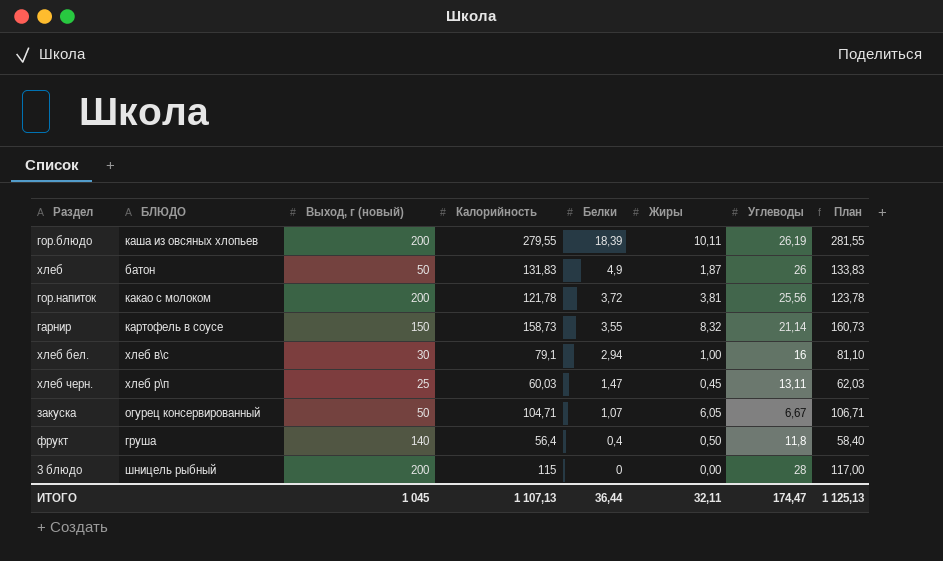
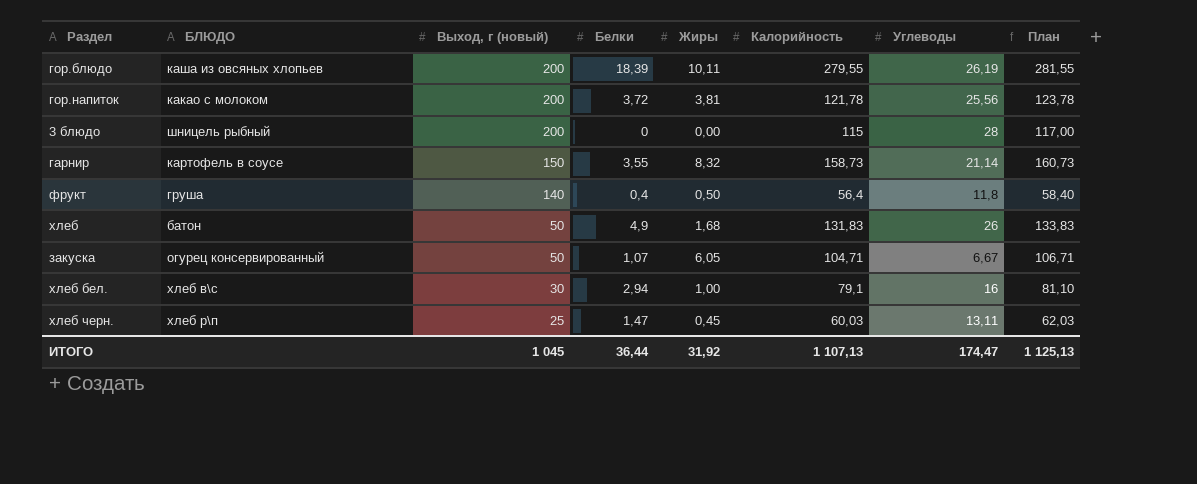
row order: Белки descending -> Выход, г (новый) descending
column Калорийность | position: 4 -> 6
хлеб | Жиры: 1,87 -> 1,68
ИТОГО | Жиры: 32,11 -> 31,92

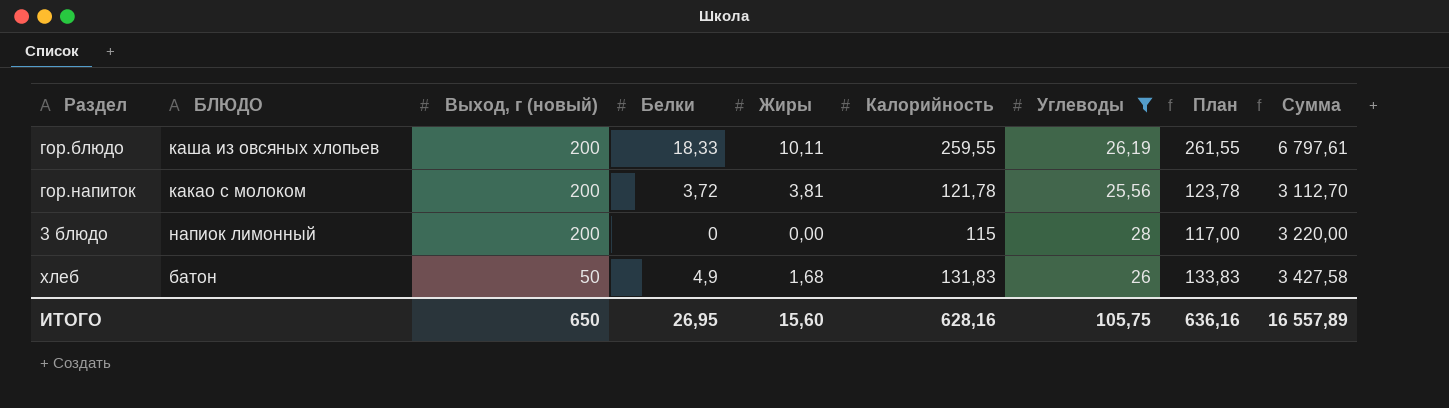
filter: none -> Углеводы >= 25,56
column Сумма | formula: none -> [Калорийность] * [Углеводы]
гор.блюдо | Белки: 18,39 -> 18,33
гор.блюдо | Калорийность: 279,55 -> 259,55
гор.блюдо | План: 281,55 -> 261,55
3 блюдо | БЛЮДО: шницель рыбный -> напиок лимонный
ИТОГО | Выход, г (новый): 1 045 -> 650
ИТОГО | Белки: 36,44 -> 26,95
ИТОГО | Жиры: 31,92 -> 15,60
ИТОГО | Калорийность: 1 107,13 -> 628,16
ИТОГО | Углеводы: 174,47 -> 105,75
ИТОГО | План: 1 125,13 -> 636,16

